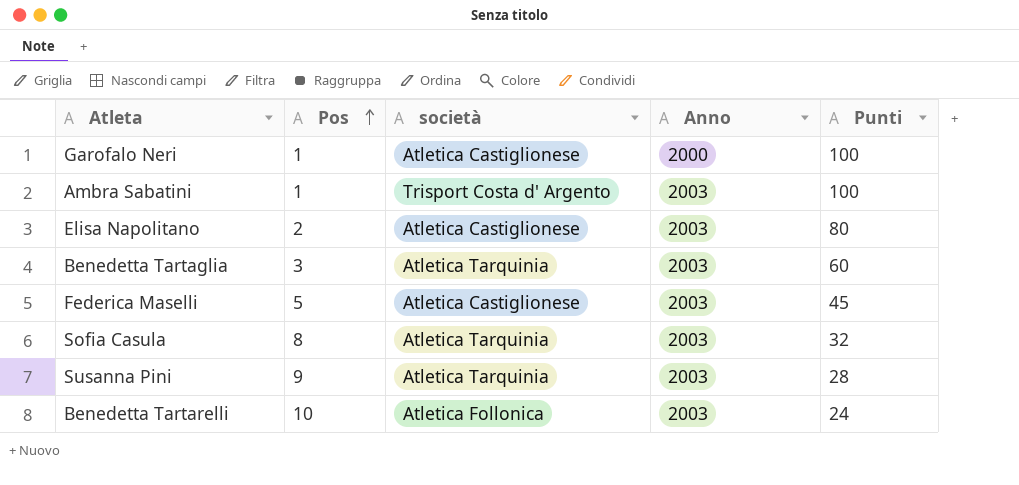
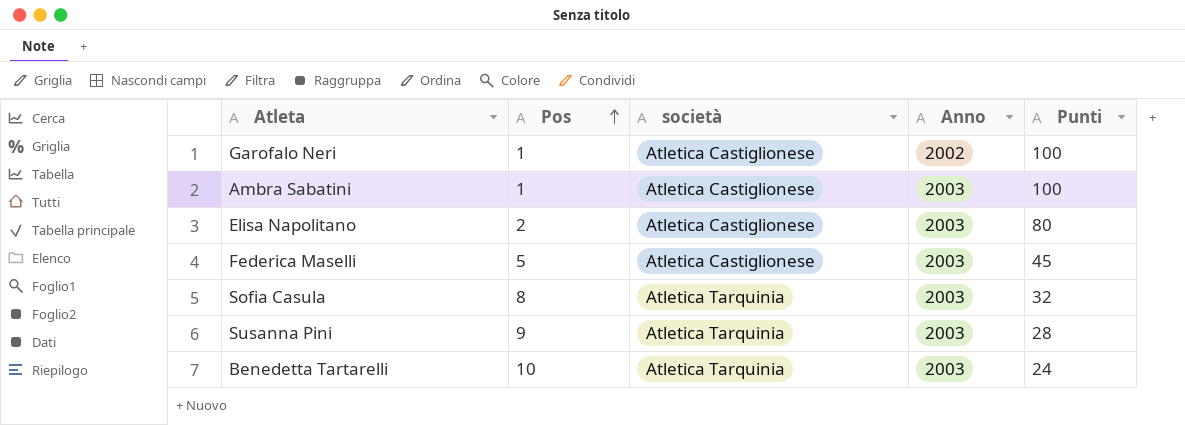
row Benedetta Tartaglia: 3 | Atletica Tarquinia | 2003 | 60 -> none
Garofalo Neri | Anno: 2000 -> 2002
Ambra Sabatini | società: Trisport Costa d' Argento -> Atletica Castiglionese
Benedetta Tartarelli | società: Atletica Follonica -> Atletica Tarquinia

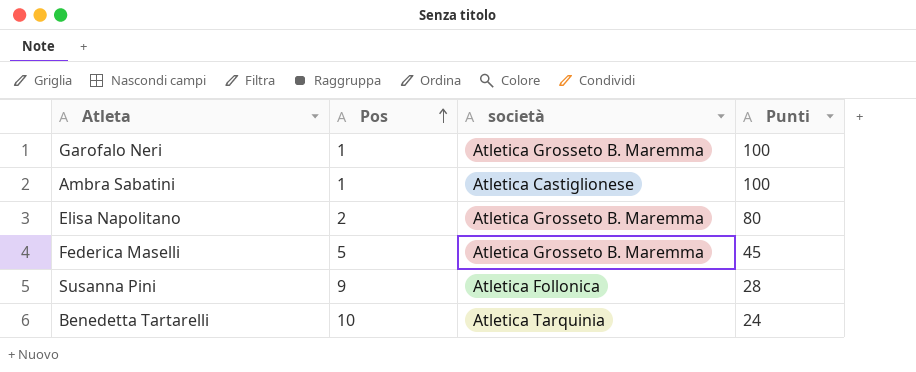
column Anno | position: 4 -> none
row Sofia Casula: 8 | Atletica Tarquinia | 2003 | 32 -> none
Garofalo Neri | società: Atletica Castiglionese -> Atletica Grosseto B. Maremma
Elisa Napolitano | società: Atletica Castiglionese -> Atletica Grosseto B. Maremma
Federica Maselli | società: Atletica Castiglionese -> Atletica Grosseto B. Maremma
Susanna Pini | società: Atletica Tarquinia -> Atletica Follonica

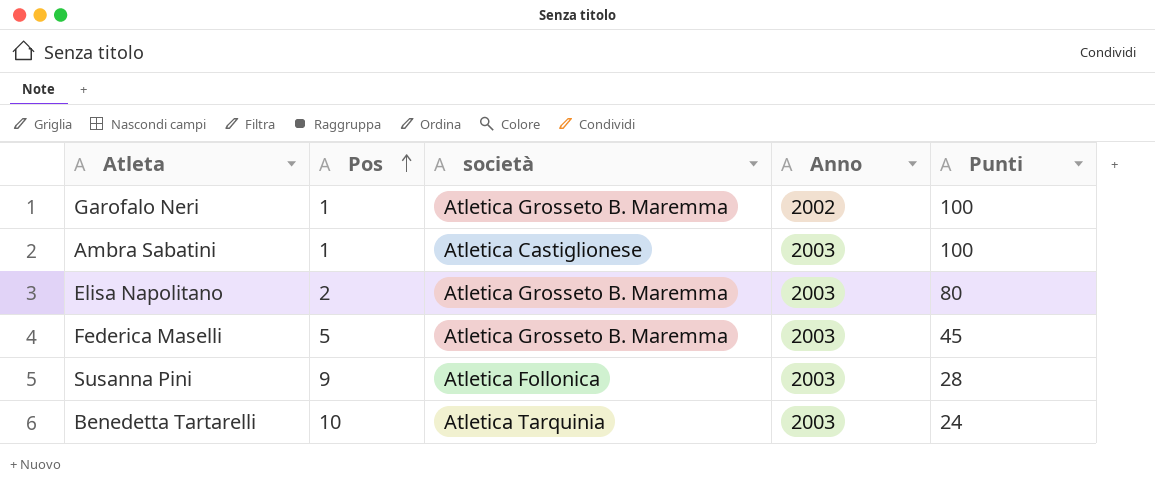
column Anno | position: none -> 4

